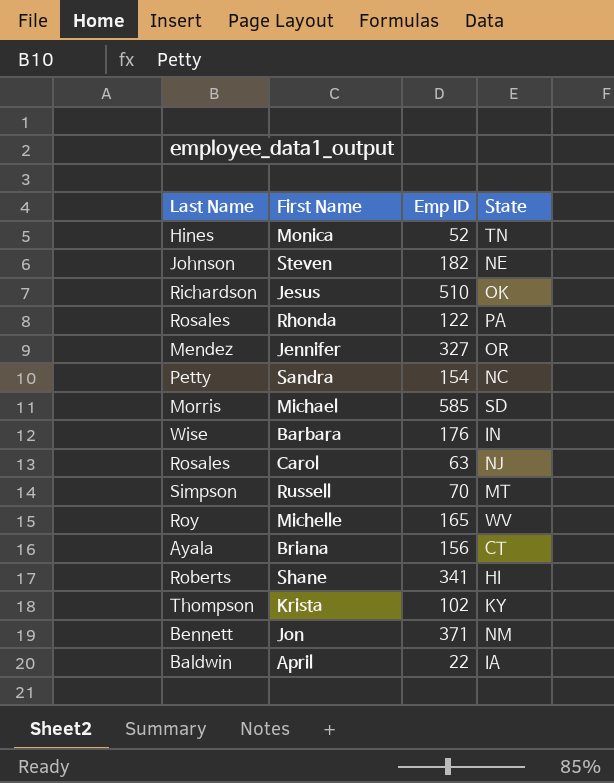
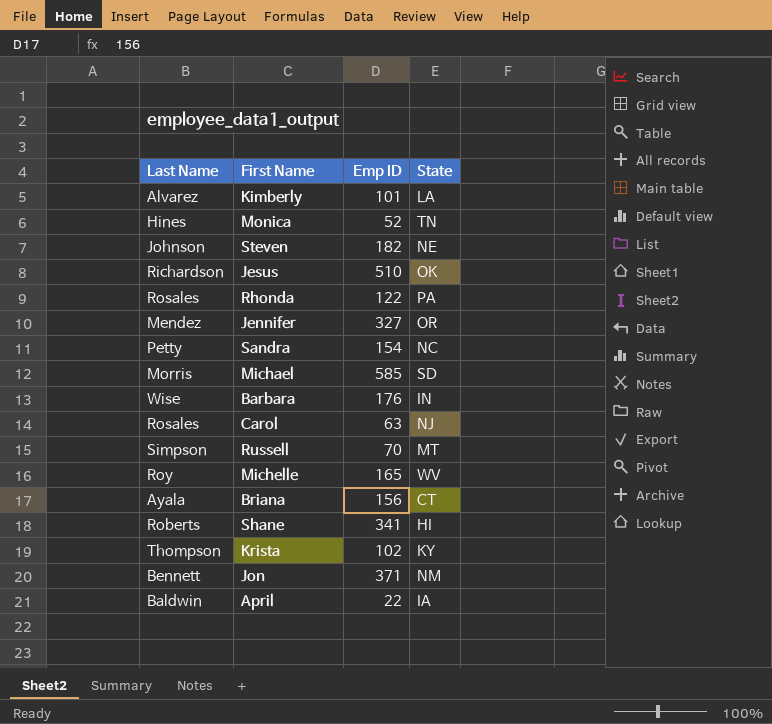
row Kimberly: none -> Alvarez | 101 | LA

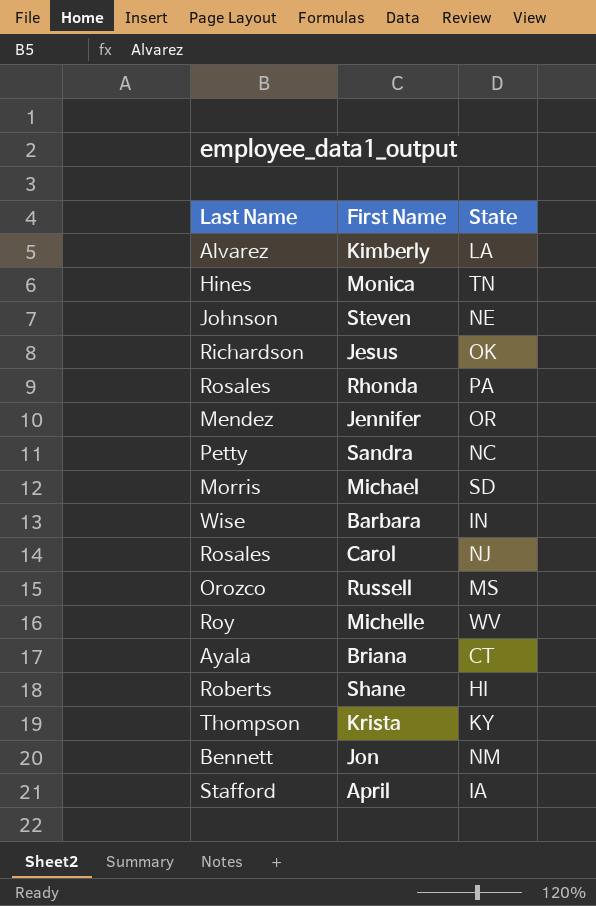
column Emp ID | position: 3 -> none
Russell | Last Name: Simpson -> Orozco
Russell | State: MT -> MS
April | Last Name: Baldwin -> Stafford

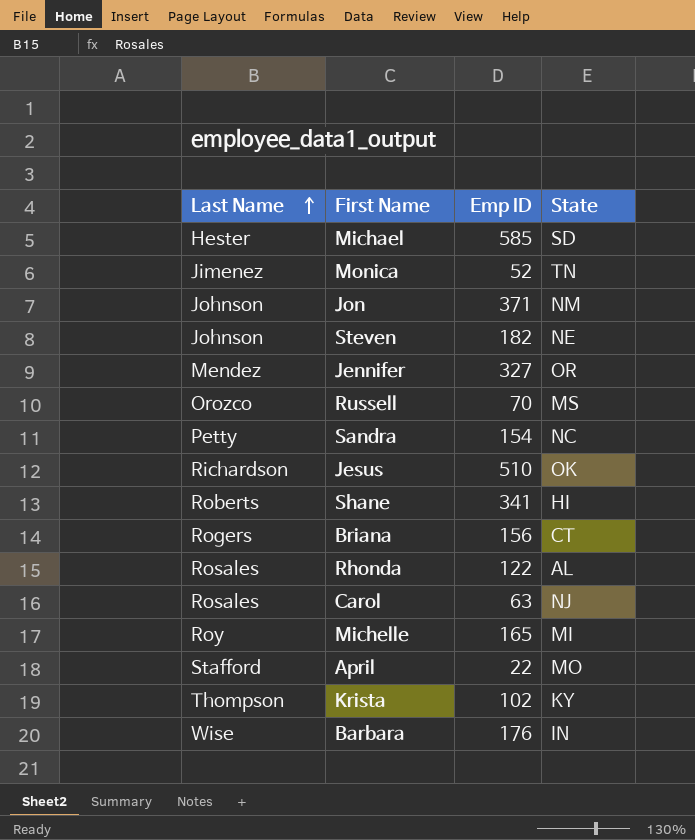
row order: none -> Last Name ascending
column Emp ID | position: none -> 3
row Kimberly: Alvarez | LA -> none
Michael | Last Name: Morris -> Hester
Monica | Last Name: Hines -> Jimenez
Jon | Last Name: Bennett -> Johnson
Briana | Last Name: Ayala -> Rogers
Rhonda | State: PA -> AL
Michelle | State: WV -> MI
April | State: IA -> MO

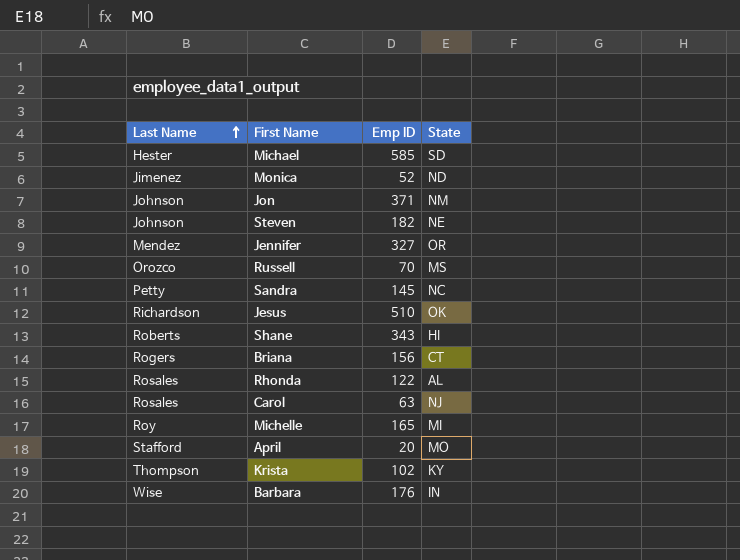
Monica | State: TN -> ND
Sandra | Emp ID: 154 -> 145
Shane | Emp ID: 341 -> 343
April | Emp ID: 22 -> 20

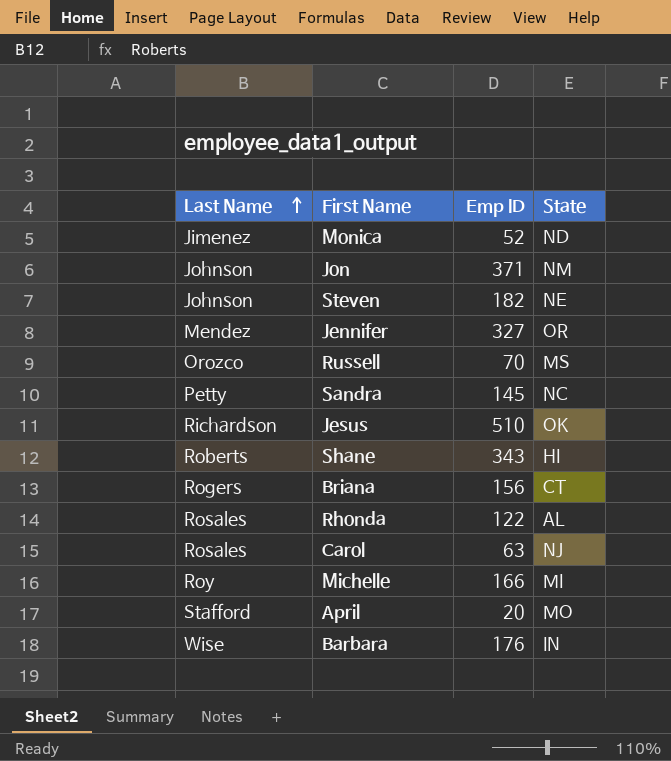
row Michael: Hester | 585 | SD -> none
row Krista: Thompson | 102 | KY -> none
Michelle | Emp ID: 165 -> 166

